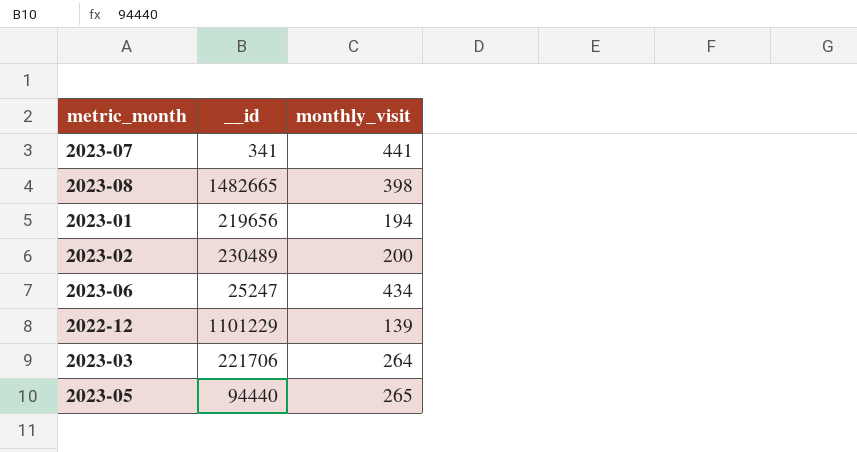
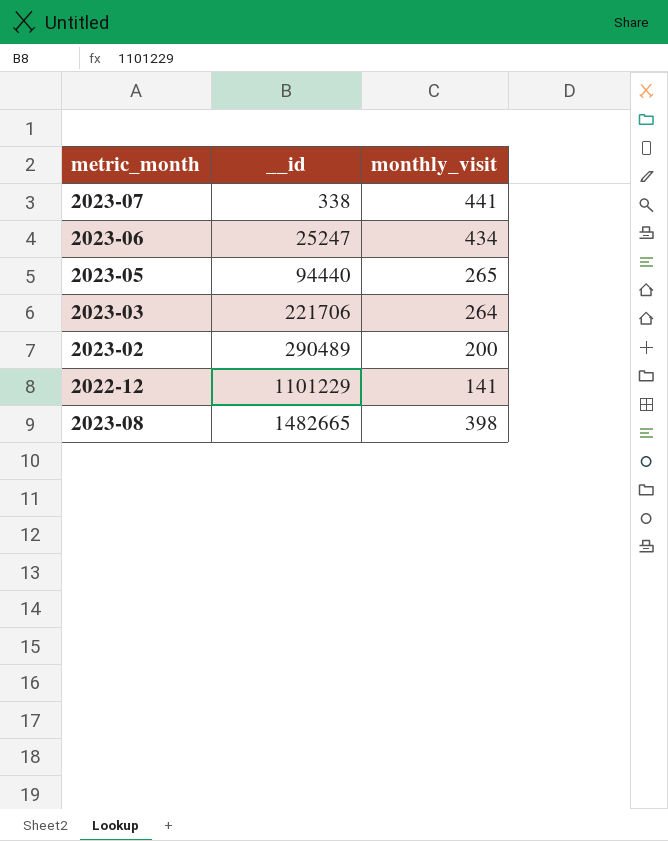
row order: none -> __id ascending
row 2023-01: 219656 | 194 -> none
2023-07 | __id: 341 -> 338
2023-02 | __id: 230489 -> 290489
2022-12 | monthly_visit: 139 -> 141

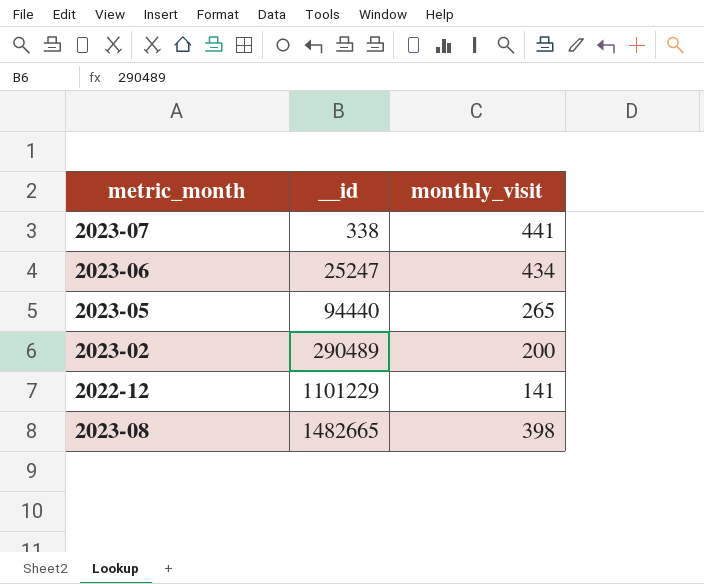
row 2023-03: 221706 | 264 -> none

